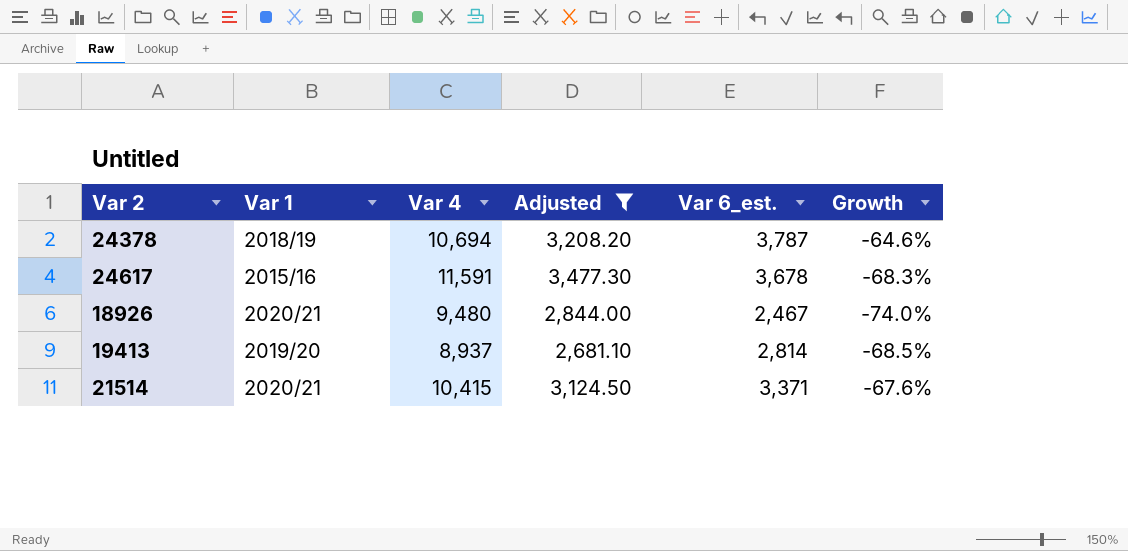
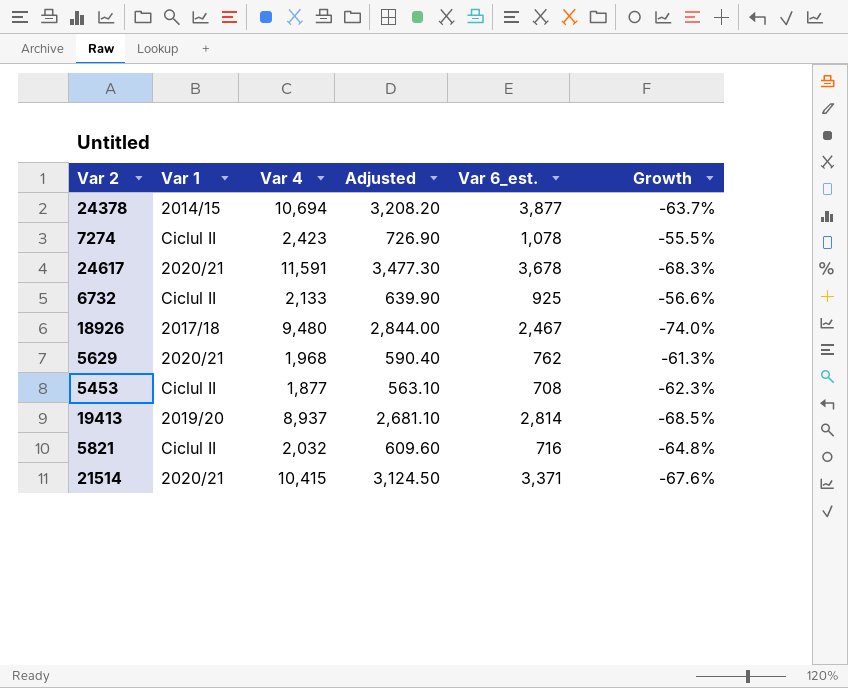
filter: Adjusted >= 2,681.10 -> none
24378 | Var 1: 2018/19 -> 2014/15
24378 | Var 6_est.: 3,787 -> 3,877
24378 | Growth: -64.6% -> -63.7%
24617 | Var 1: 2015/16 -> 2020/21
18926 | Var 1: 2020/21 -> 2017/18

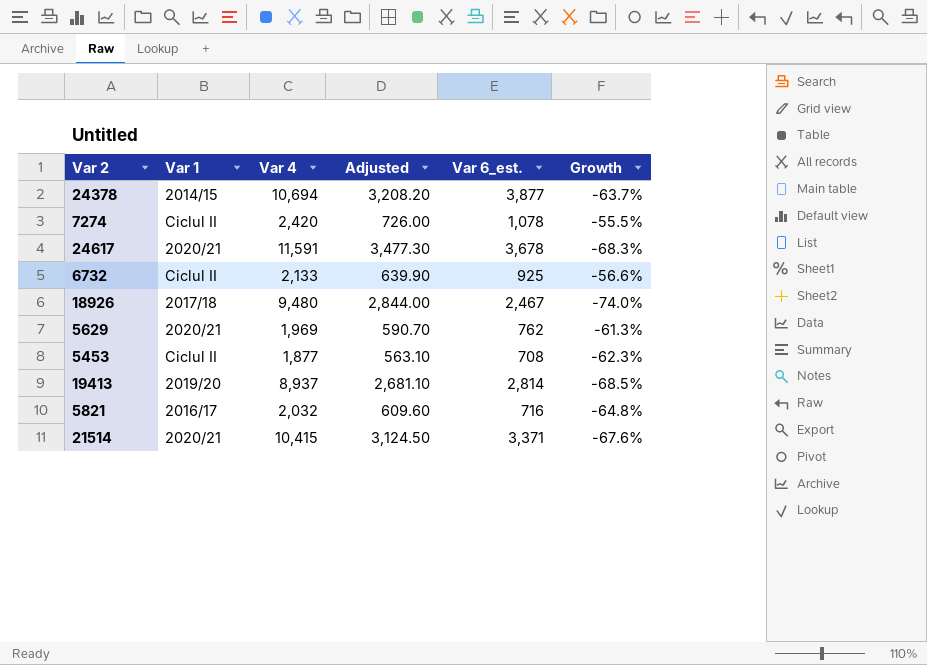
7274 | Var 4: 2,423 -> 2,420
7274 | Adjusted: 726.90 -> 726.00
5629 | Var 4: 1,968 -> 1,969
5629 | Adjusted: 590.40 -> 590.70
5821 | Var 1: Ciclul II -> 2016/17

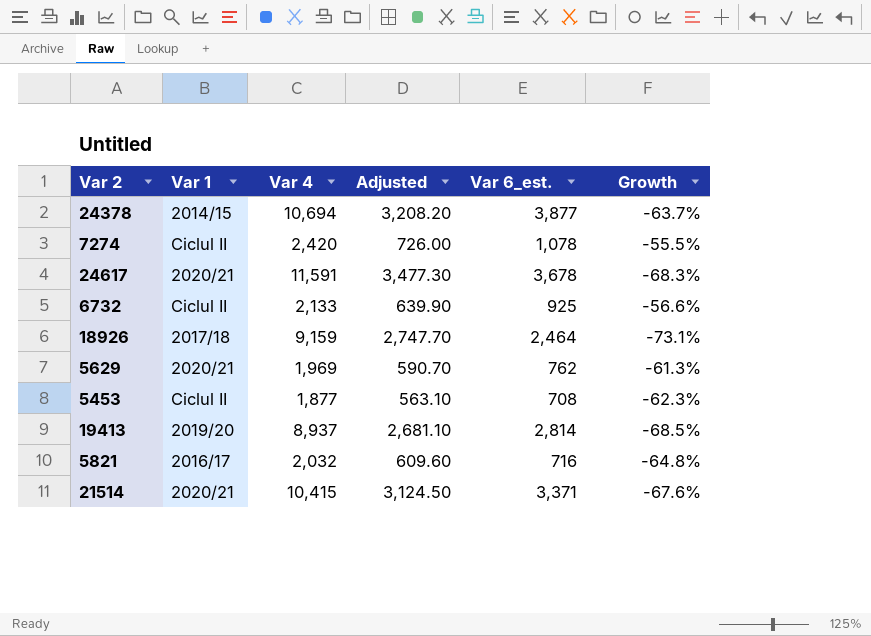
18926 | Var 4: 9,480 -> 9,159
18926 | Adjusted: 2,844.00 -> 2,747.70
18926 | Var 6_est.: 2,467 -> 2,464
18926 | Growth: -74.0% -> -73.1%

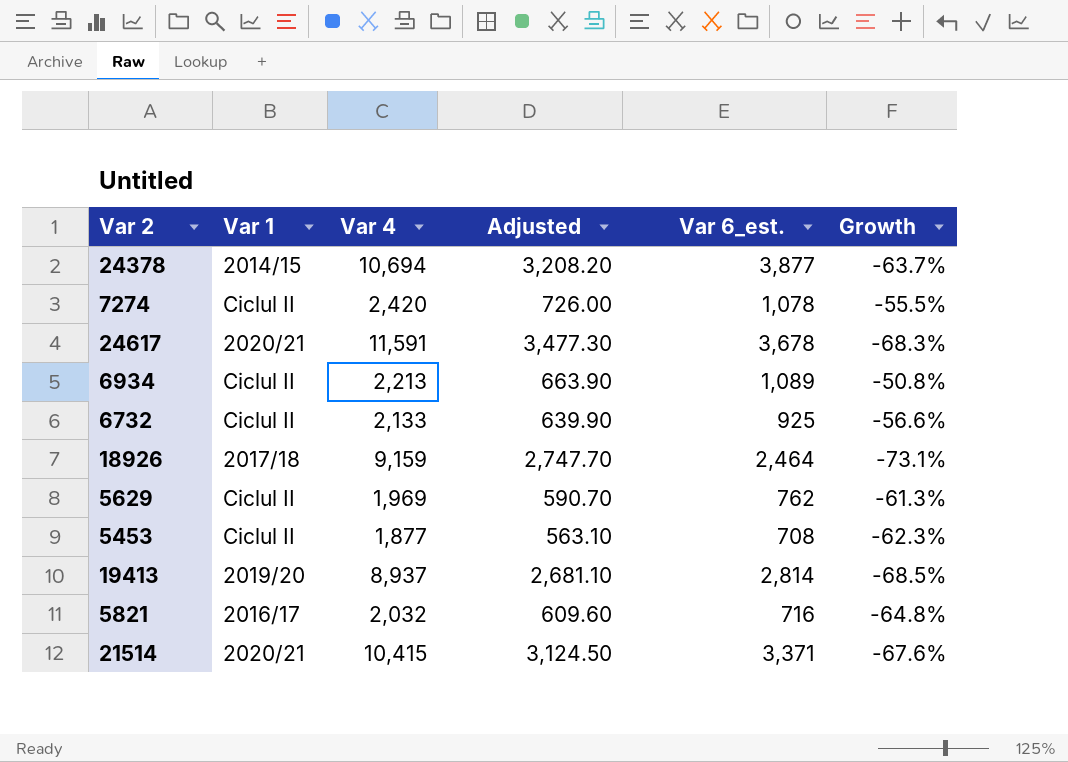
row 6934: none -> Ciclul II | 2,213 | 663.90 | 1,089 | -50.8%
5629 | Var 1: 2020/21 -> Ciclul II

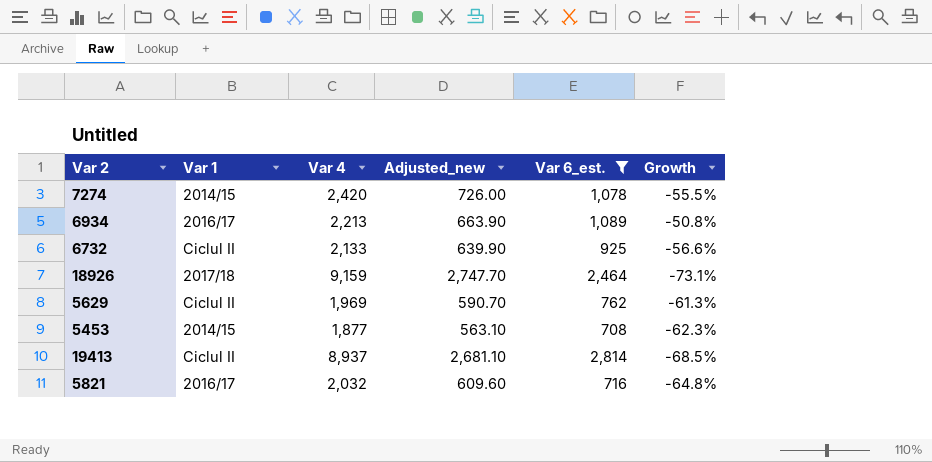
filter: none -> Var 6_est. <= 2,814
column name: Adjusted -> Adjusted_new
7274 | Var 1: Ciclul II -> 2014/15
6934 | Var 1: Ciclul II -> 2016/17
5453 | Var 1: Ciclul II -> 2014/15
19413 | Var 1: 2019/20 -> Ciclul II

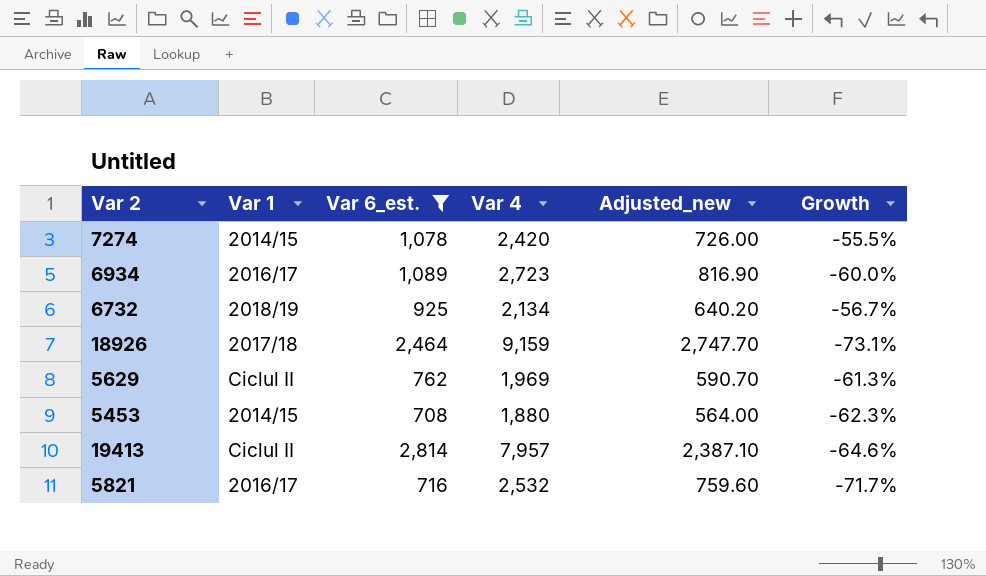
column Var 6_est. | position: 5 -> 3
6934 | Var 4: 2,213 -> 2,723
6934 | Adjusted_new: 663.90 -> 816.90
6934 | Growth: -50.8% -> -60.0%
6732 | Var 1: Ciclul II -> 2018/19
6732 | Var 4: 2,133 -> 2,134
6732 | Adjusted_new: 639.90 -> 640.20
6732 | Growth: -56.6% -> -56.7%
5453 | Var 4: 1,877 -> 1,880
5453 | Adjusted_new: 563.10 -> 564.00
19413 | Var 4: 8,937 -> 7,957
19413 | Adjusted_new: 2,681.10 -> 2,387.10
19413 | Growth: -68.5% -> -64.6%
5821 | Var 4: 2,032 -> 2,532
5821 | Adjusted_new: 609.60 -> 759.60
5821 | Growth: -64.8% -> -71.7%

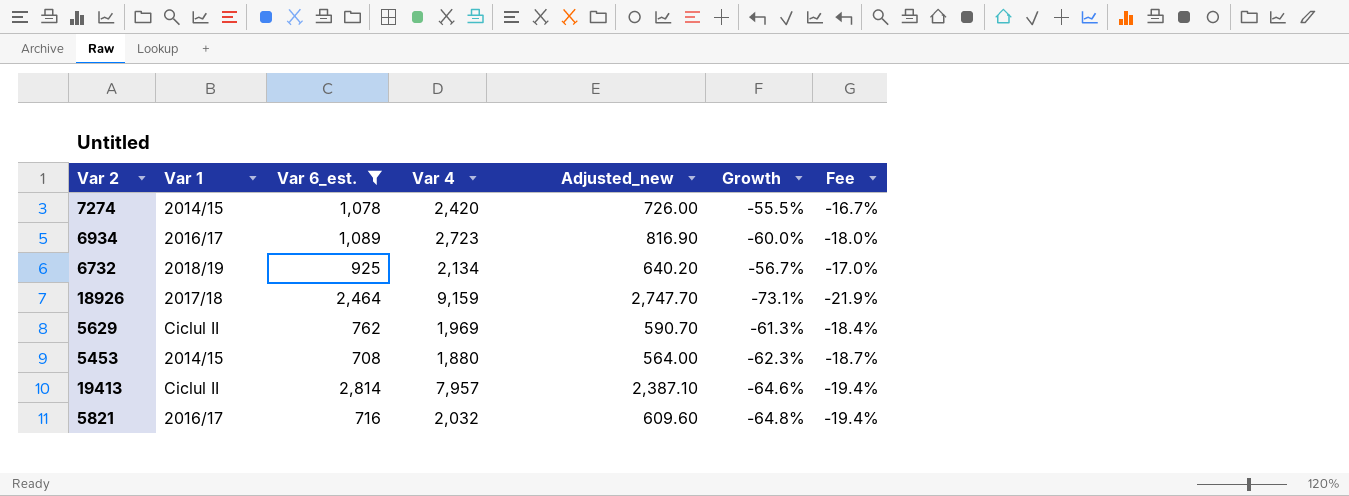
column Fee | formula: none -> [Growth] * 0.3
5821 | Var 4: 2,532 -> 2,032
5821 | Adjusted_new: 759.60 -> 609.60
5821 | Growth: -71.7% -> -64.8%

